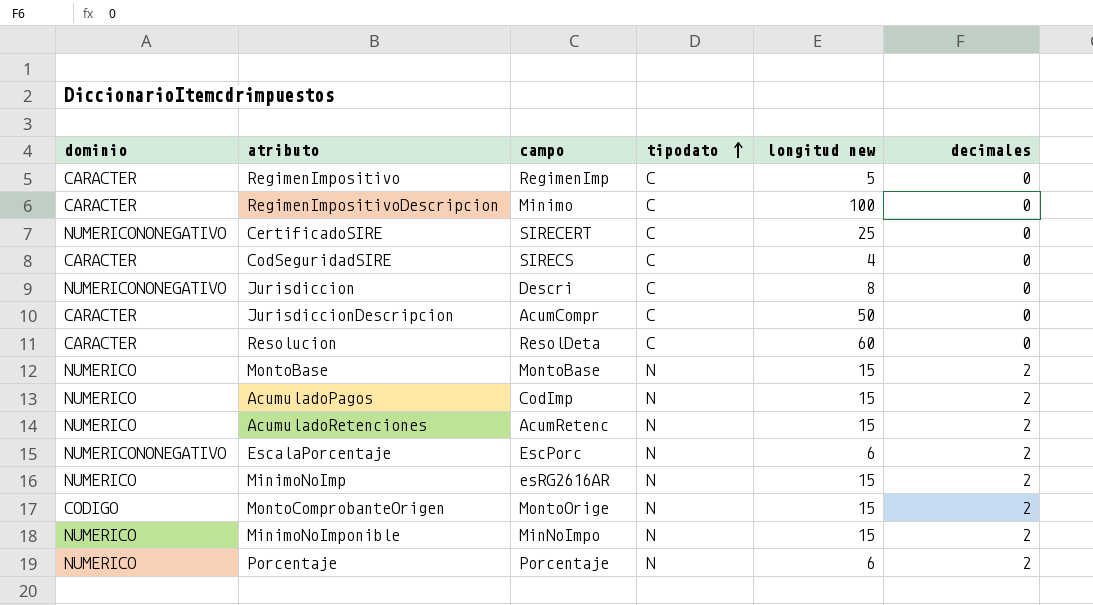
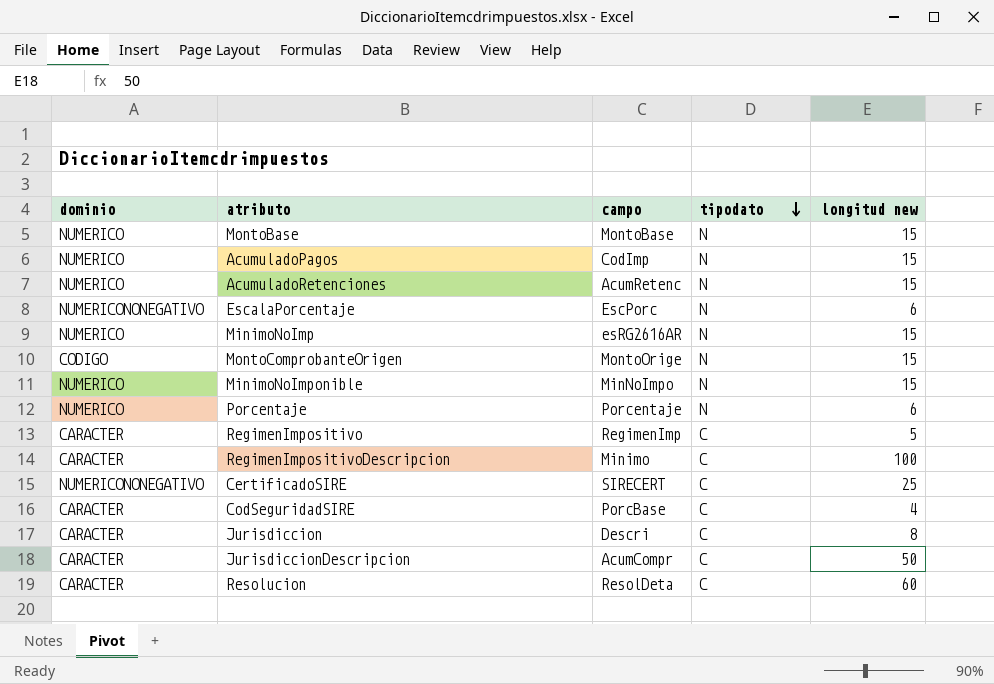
row order: tipodato ascending -> tipodato descending
column decimales | position: 6 -> none
CodSeguridadSIRE | campo: SIRECS -> PorcBase
Jurisdiccion | dominio: NUMERICONONEGATIVO -> CARACTER

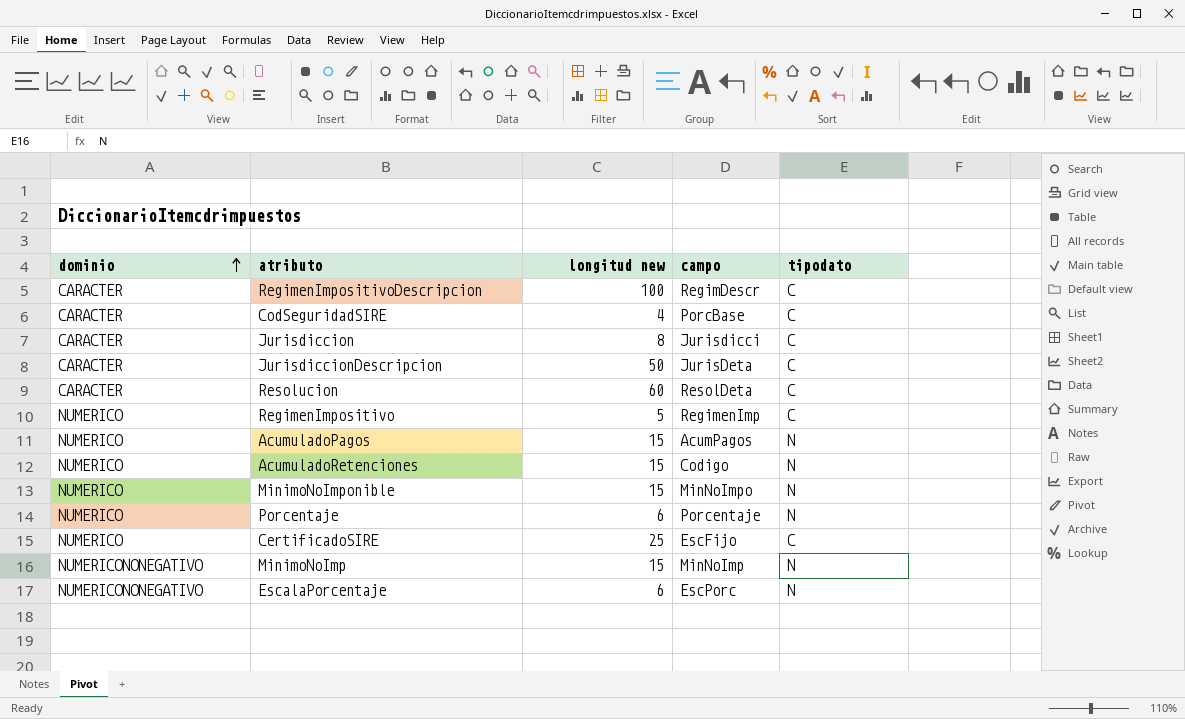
row order: tipodato descending -> dominio ascending
column longitud new | position: 5 -> 3
row MontoBase: NUMERICO | MontoBase | N | 15 -> none
row MontoComprobanteOrigen: CODIGO | MontoOrige | N | 15 -> none
RegimenImpositivoDescripcion | campo: Minimo -> RegimDescr
Jurisdiccion | campo: Descri -> Jurisdicci
JurisdiccionDescripcion | campo: AcumCompr -> JurisDeta
RegimenImpositivo | dominio: CARACTER -> NUMERICO
AcumuladoPagos | campo: CodImp -> AcumPagos
AcumuladoRetenciones | campo: AcumRetenc -> Codigo
CertificadoSIRE | dominio: NUMERICONONEGATIVO -> NUMERICO
CertificadoSIRE | campo: SIRECERT -> EscFijo
MinimoNoImp | dominio: NUMERICO -> NUMERICONONEGATIVO
MinimoNoImp | campo: esRG2616AR -> MinNoImp

